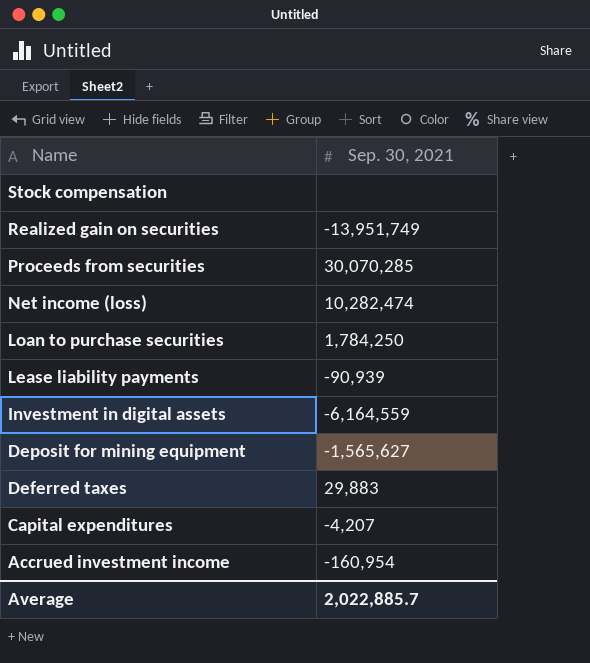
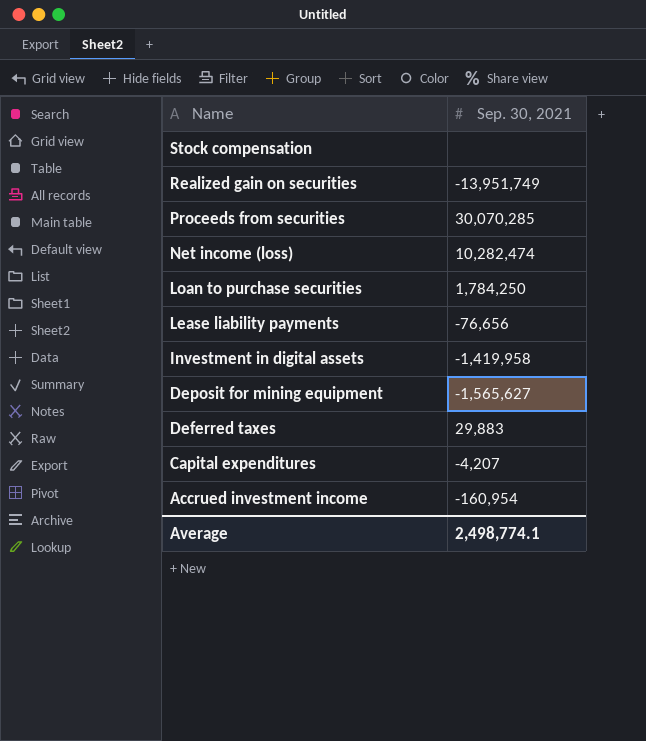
Lease liability payments | Sep. 30, 2021: -90,939 -> -76,656
Investment in digital assets | Sep. 30, 2021: -6,164,559 -> -1,419,958
Average | Sep. 30, 2021: 2,022,885.7 -> 2,498,774.1

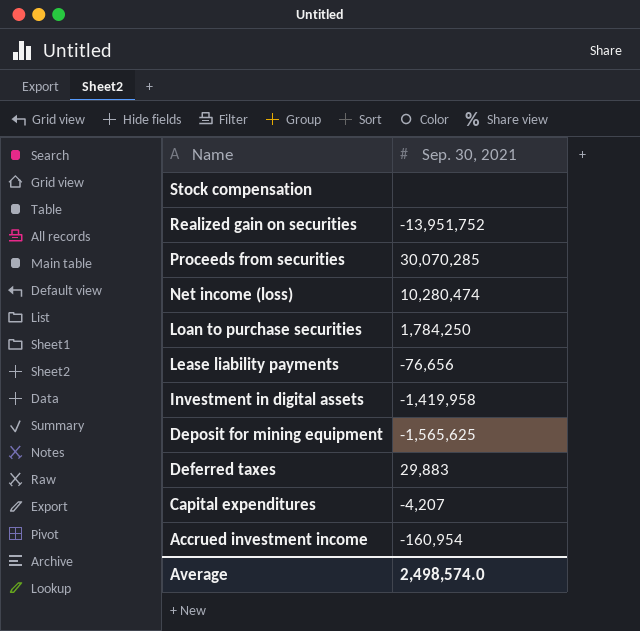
Realized gain on securities | Sep. 30, 2021: -13,951,749 -> -13,951,752
Net income (loss) | Sep. 30, 2021: 10,282,474 -> 10,280,474
Deposit for mining equipment | Sep. 30, 2021: -1,565,627 -> -1,565,625
Average | Sep. 30, 2021: 2,498,774.1 -> 2,498,574.0

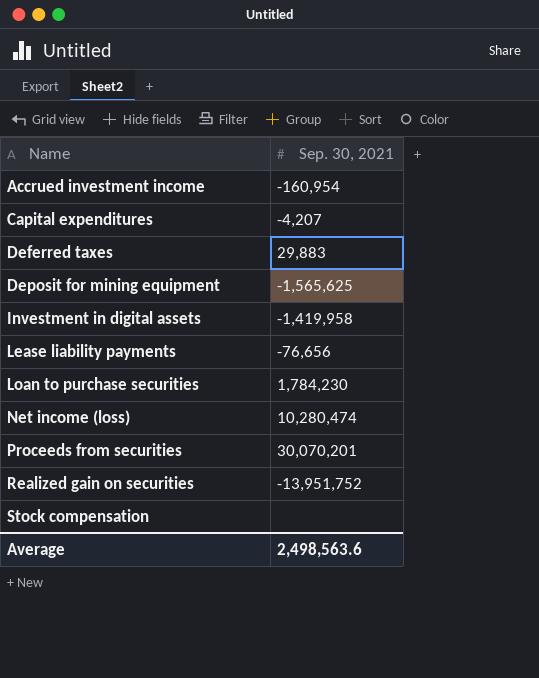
row order: Name descending -> Name ascending
Loan to purchase securities | Sep. 30, 2021: 1,784,250 -> 1,784,230
Proceeds from securities | Sep. 30, 2021: 30,070,285 -> 30,070,201
Average | Sep. 30, 2021: 2,498,574.0 -> 2,498,563.6

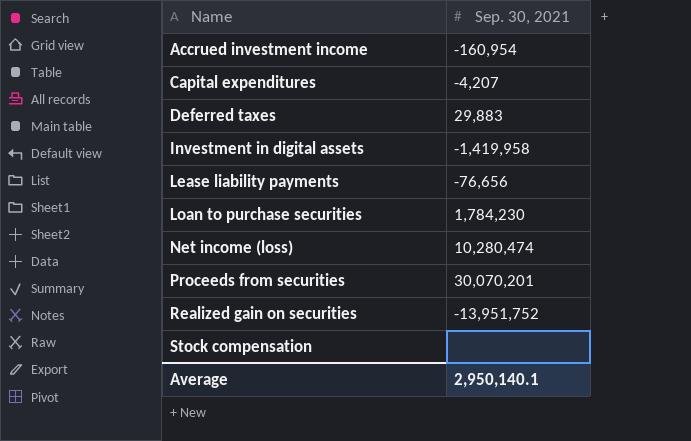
row Deposit for mining equipment: -1,565,625 -> none
Average | Sep. 30, 2021: 2,498,563.6 -> 2,950,140.1

